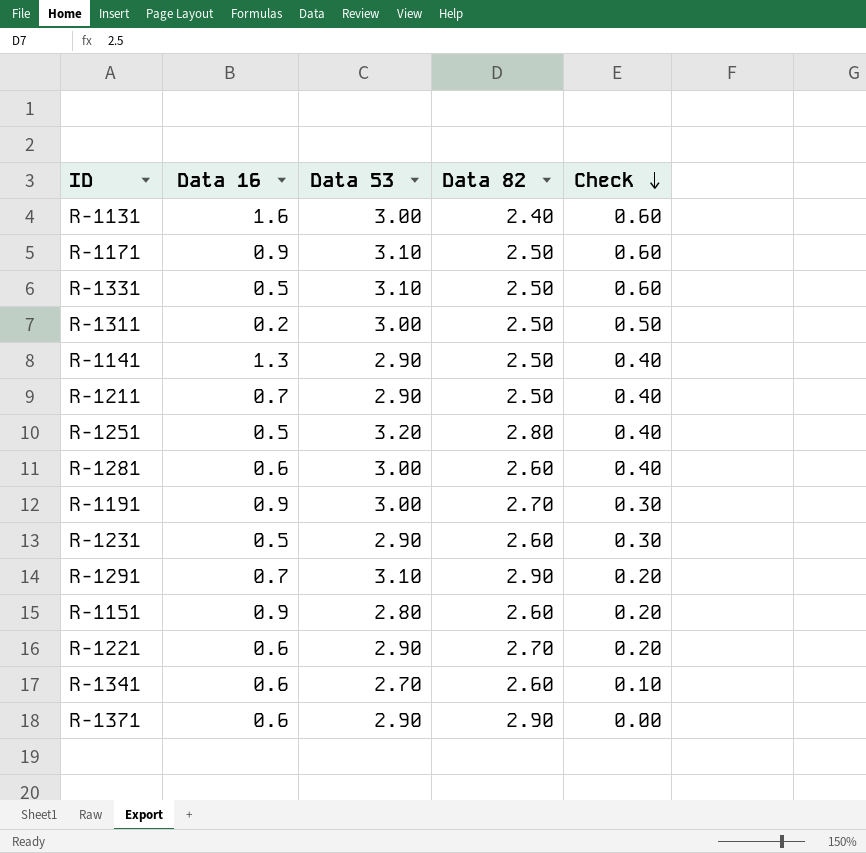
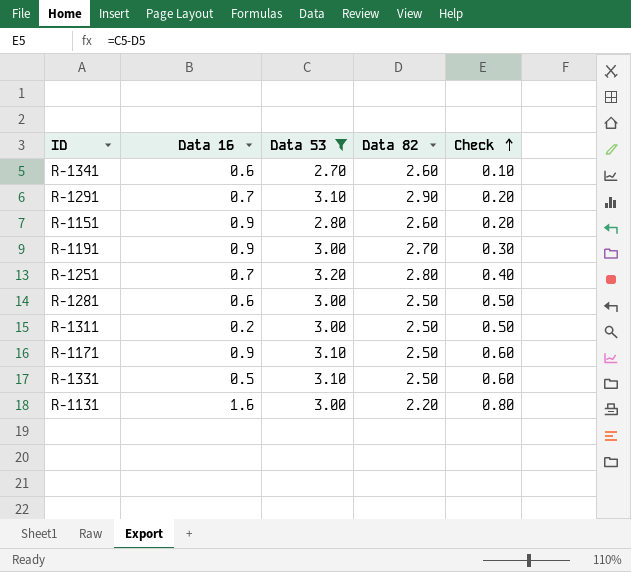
filter: none -> Data 53 != 2.90
row order: Check descending -> Check ascending
R-1251 | Data 16: 0.5 -> 0.7
R-1281 | Data 82: 2.60 -> 2.50
R-1281 | Check: 0.40 -> 0.50
R-1131 | Data 82: 2.40 -> 2.20
R-1131 | Check: 0.60 -> 0.80

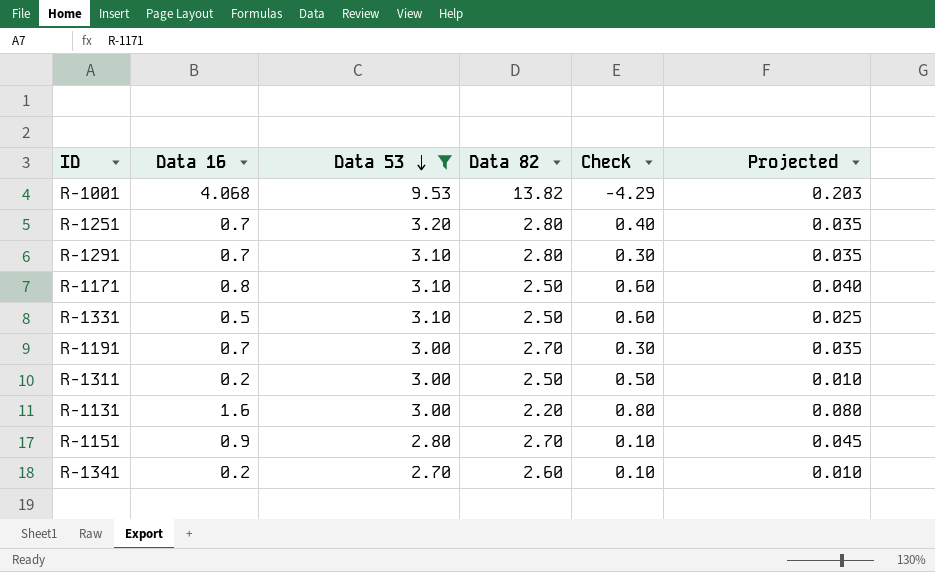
row order: Check ascending -> Data 53 descending
column Projected | formula: none -> [Data 16] * 0.05
row R-1281: 0.6 | 3.00 | 2.50 | 0.50 -> none
row R-1001: none -> 4.068 | 9.53 | 13.82 | -4.29 | 0.203
R-1291 | Data 82: 2.90 -> 2.80
R-1291 | Check: 0.20 -> 0.30
R-1171 | Data 16: 0.9 -> 0.8
R-1191 | Data 16: 0.9 -> 0.7
R-1151 | Data 82: 2.60 -> 2.70
R-1151 | Check: 0.20 -> 0.10
R-1341 | Data 16: 0.6 -> 0.2

